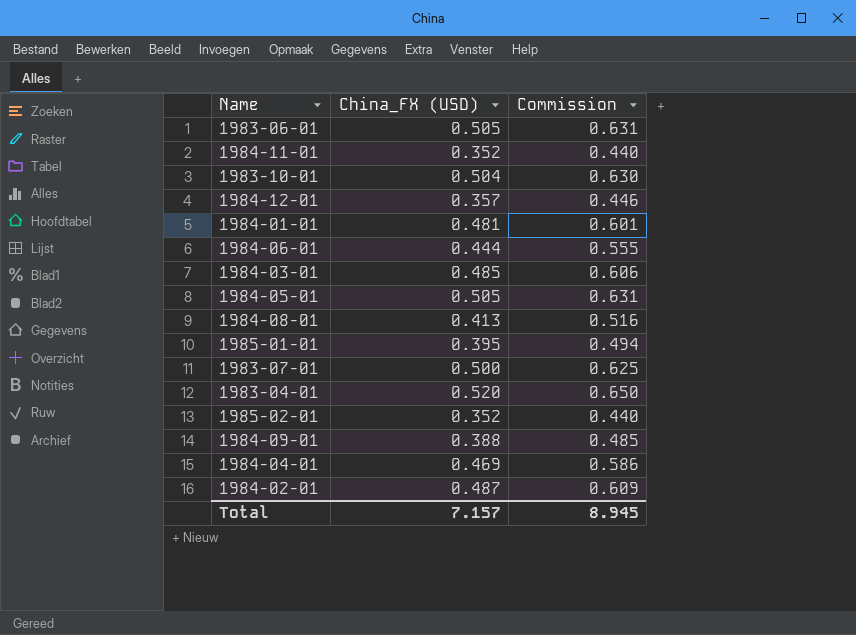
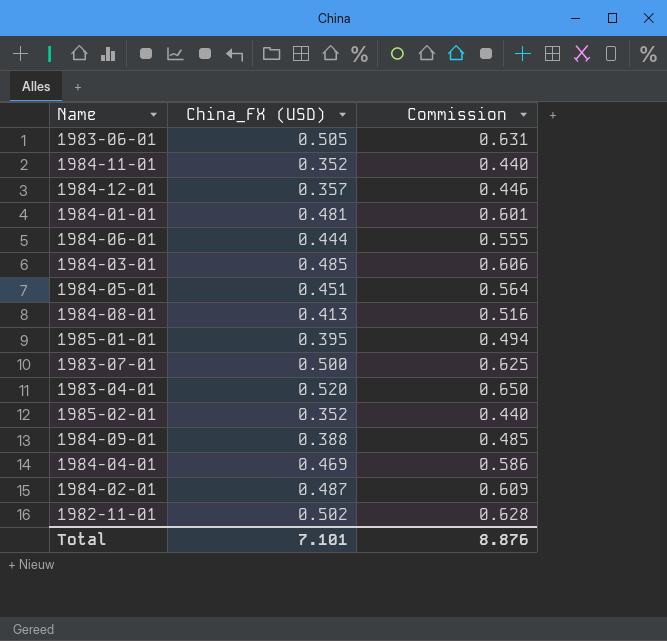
row 1983-10-01: 0.504 | 0.630 -> none
1984-05-01 | China_FX (USD): 0.505 -> 0.451
1984-05-01 | Commission: 0.631 -> 0.564
row 1982-11-01: none -> 0.502 | 0.628
Total | China_FX (USD): 7.157 -> 7.101
Total | Commission: 8.945 -> 8.876

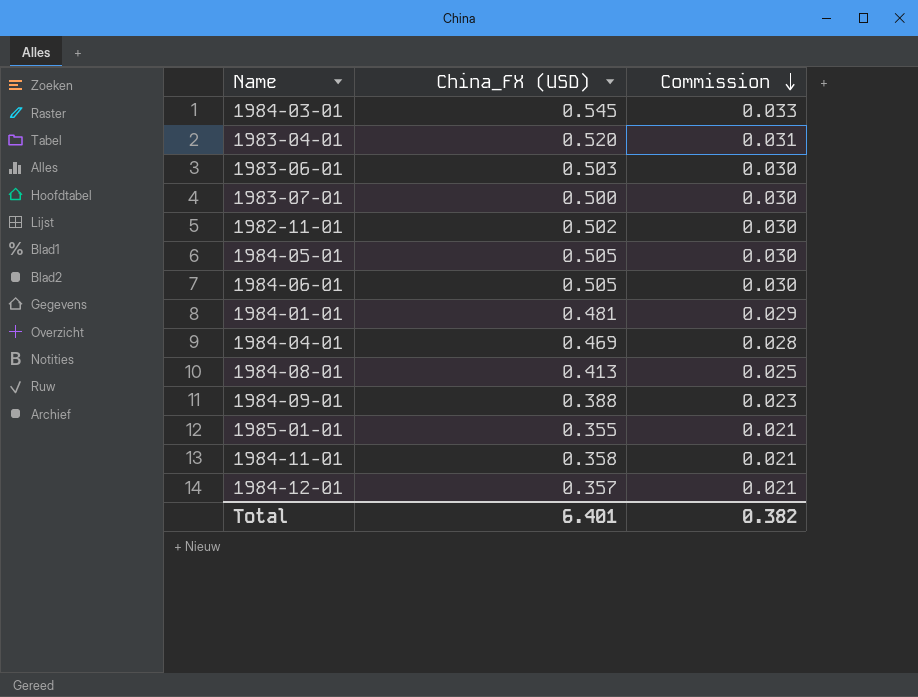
row order: none -> Commission descending
column Commission | formula: [China_FX (USD)] * 1.25 -> [China_FX (USD)] * 0.06
row 1985-02-01: 0.352 | 0.440 -> none
row 1984-02-01: 0.487 | 0.609 -> none
1984-03-01 | China_FX (USD): 0.485 -> 0.545
1983-06-01 | China_FX (USD): 0.505 -> 0.503
1984-05-01 | China_FX (USD): 0.451 -> 0.505
1984-06-01 | China_FX (USD): 0.444 -> 0.505
1985-01-01 | China_FX (USD): 0.395 -> 0.355
1984-11-01 | China_FX (USD): 0.352 -> 0.358
Total | China_FX (USD): 7.101 -> 6.401
Total | Commission: 8.876 -> 0.382

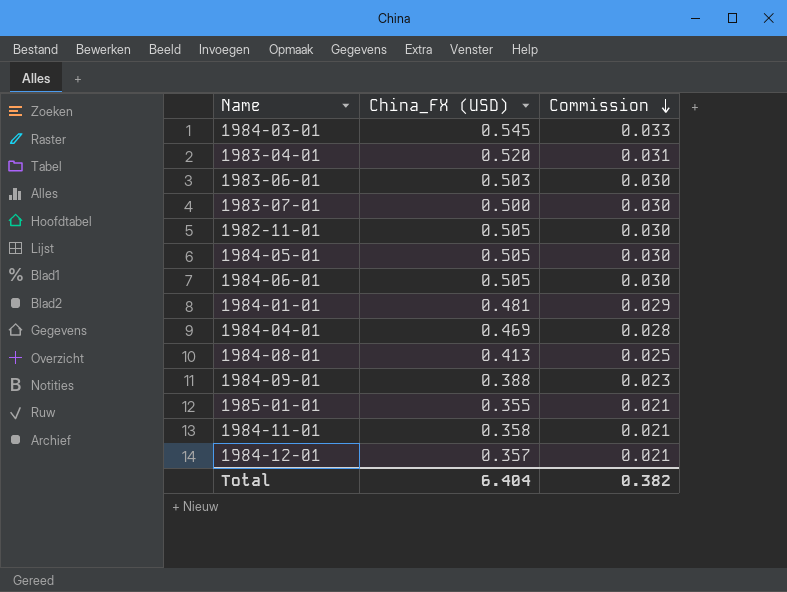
1982-11-01 | China_FX (USD): 0.502 -> 0.505
Total | China_FX (USD): 6.401 -> 6.404

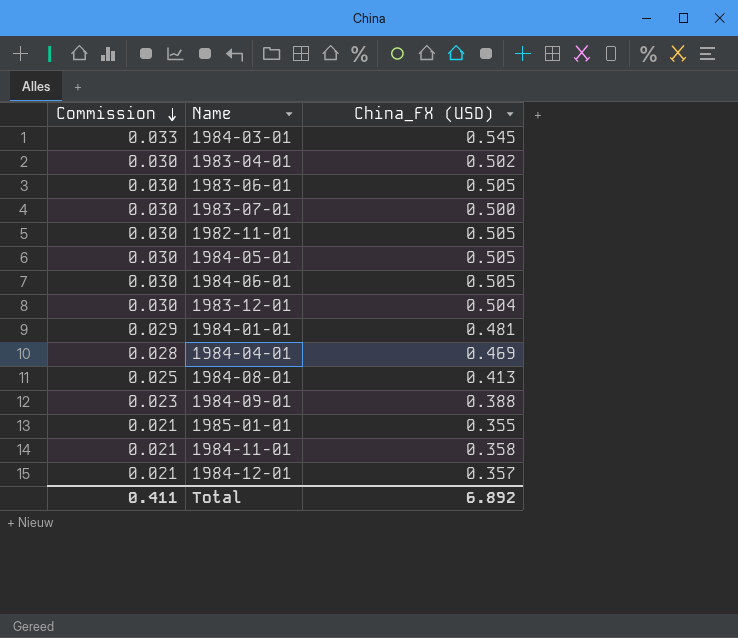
column Commission | position: 3 -> 1
1983-04-01 | Commission: 0.031 -> 0.030
1983-04-01 | China_FX (USD): 0.520 -> 0.502
1983-06-01 | China_FX (USD): 0.503 -> 0.505
row 1983-12-01: none -> 0.030 | 0.504
Total | Commission: 0.382 -> 0.411
Total | China_FX (USD): 6.404 -> 6.892

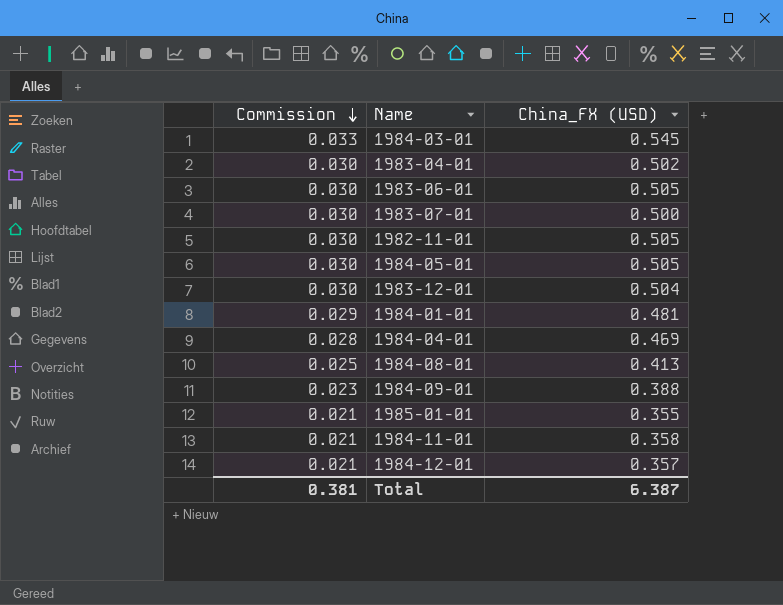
row 1984-06-01: 0.030 | 0.505 -> none
Total | Commission: 0.411 -> 0.381
Total | China_FX (USD): 6.892 -> 6.387

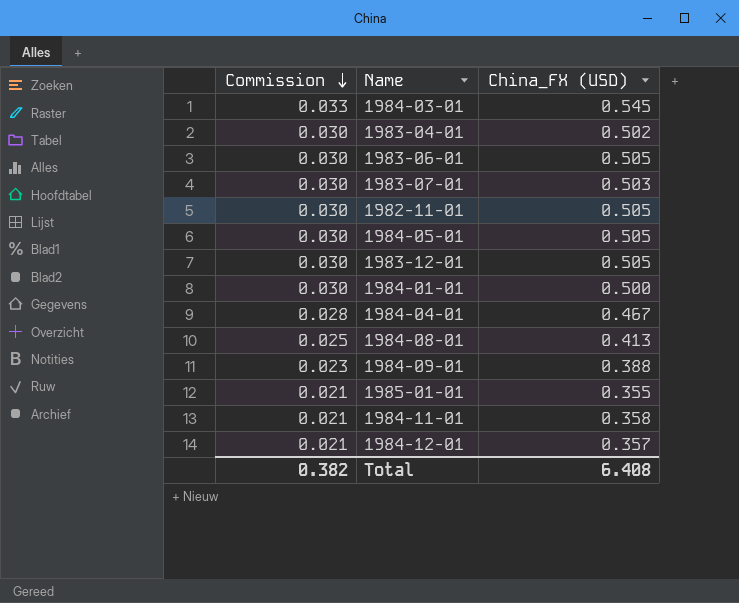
1983-07-01 | China_FX (USD): 0.500 -> 0.503
1983-12-01 | China_FX (USD): 0.504 -> 0.505
1984-01-01 | Commission: 0.029 -> 0.030
1984-01-01 | China_FX (USD): 0.481 -> 0.500
1984-04-01 | China_FX (USD): 0.469 -> 0.467
Total | Commission: 0.381 -> 0.382
Total | China_FX (USD): 6.387 -> 6.408

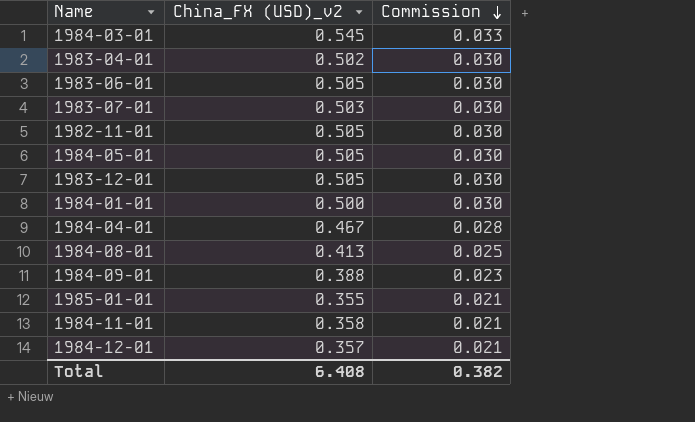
column name: China_FX (USD) -> China_FX (USD)_v2
column Commission | position: 1 -> 3

